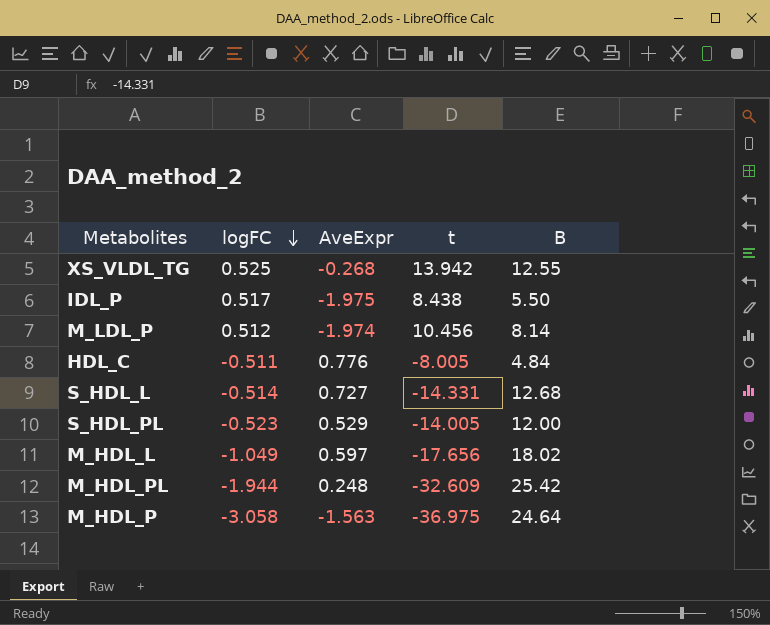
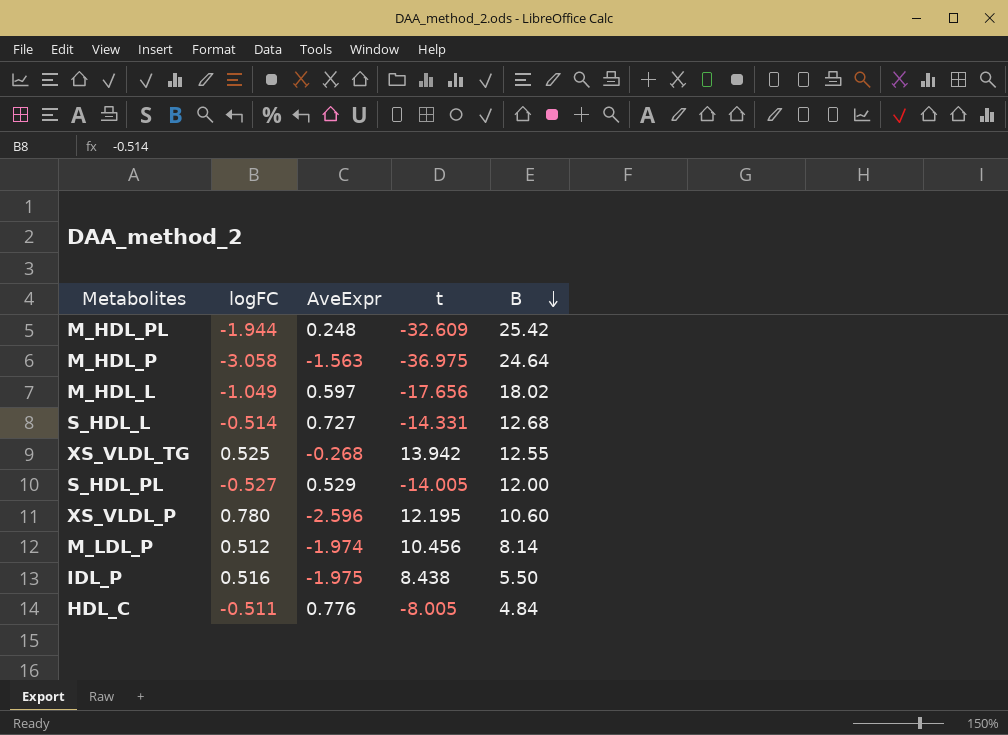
row order: logFC descending -> B descending
S_HDL_PL | logFC: -0.523 -> -0.527
row XS_VLDL_P: none -> 0.780 | -2.596 | 12.195 | 10.60
IDL_P | logFC: 0.517 -> 0.516

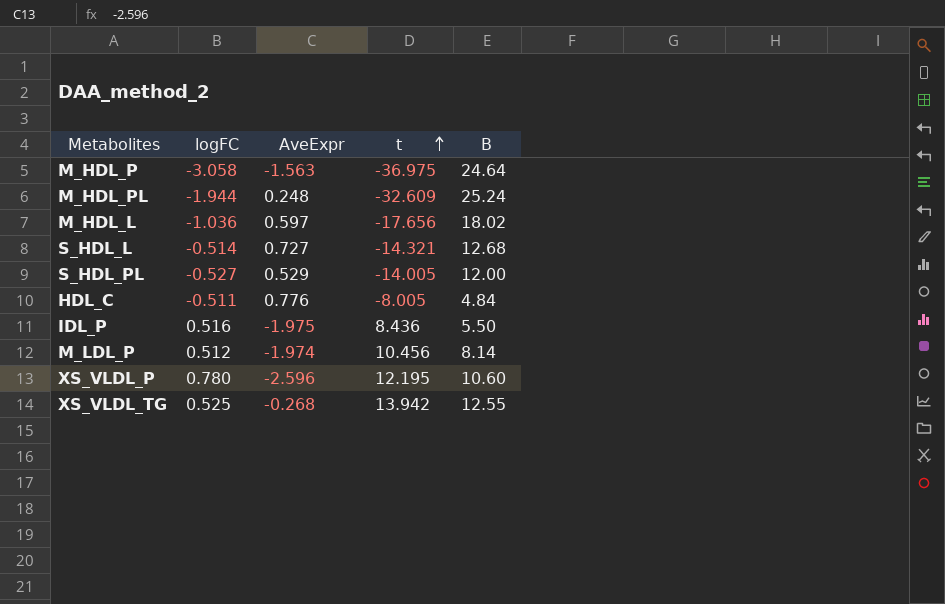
row order: B descending -> t ascending
M_HDL_PL | B: 25.42 -> 25.24
M_HDL_L | logFC: -1.049 -> -1.036
S_HDL_L | t: -14.331 -> -14.321
IDL_P | t: 8.438 -> 8.436

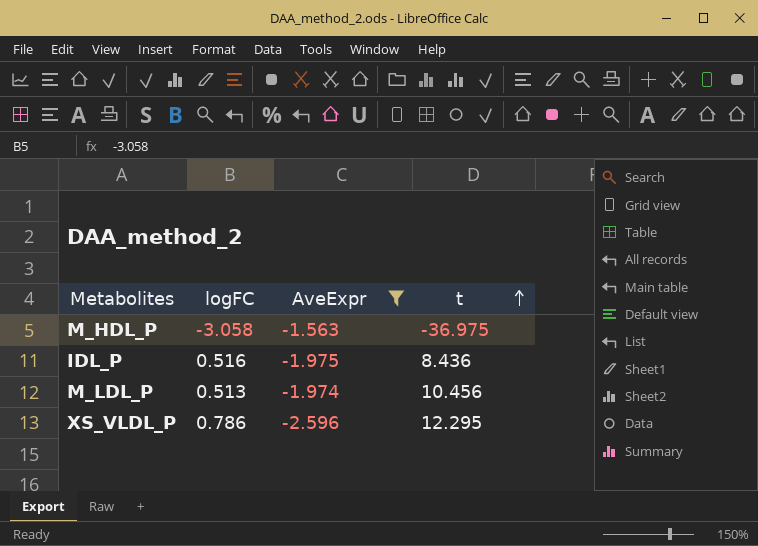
filter: none -> AveExpr <= -1.563
column B | position: 5 -> none
M_LDL_P | logFC: 0.512 -> 0.513
XS_VLDL_P | logFC: 0.780 -> 0.786
XS_VLDL_P | t: 12.195 -> 12.295

